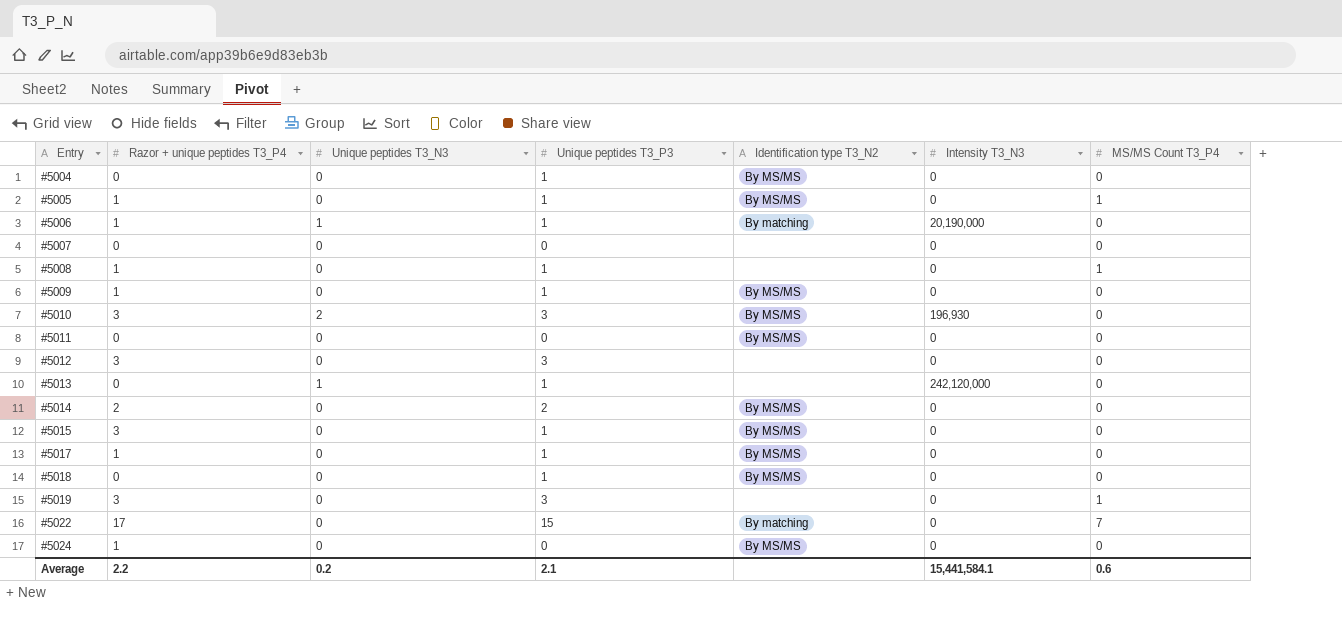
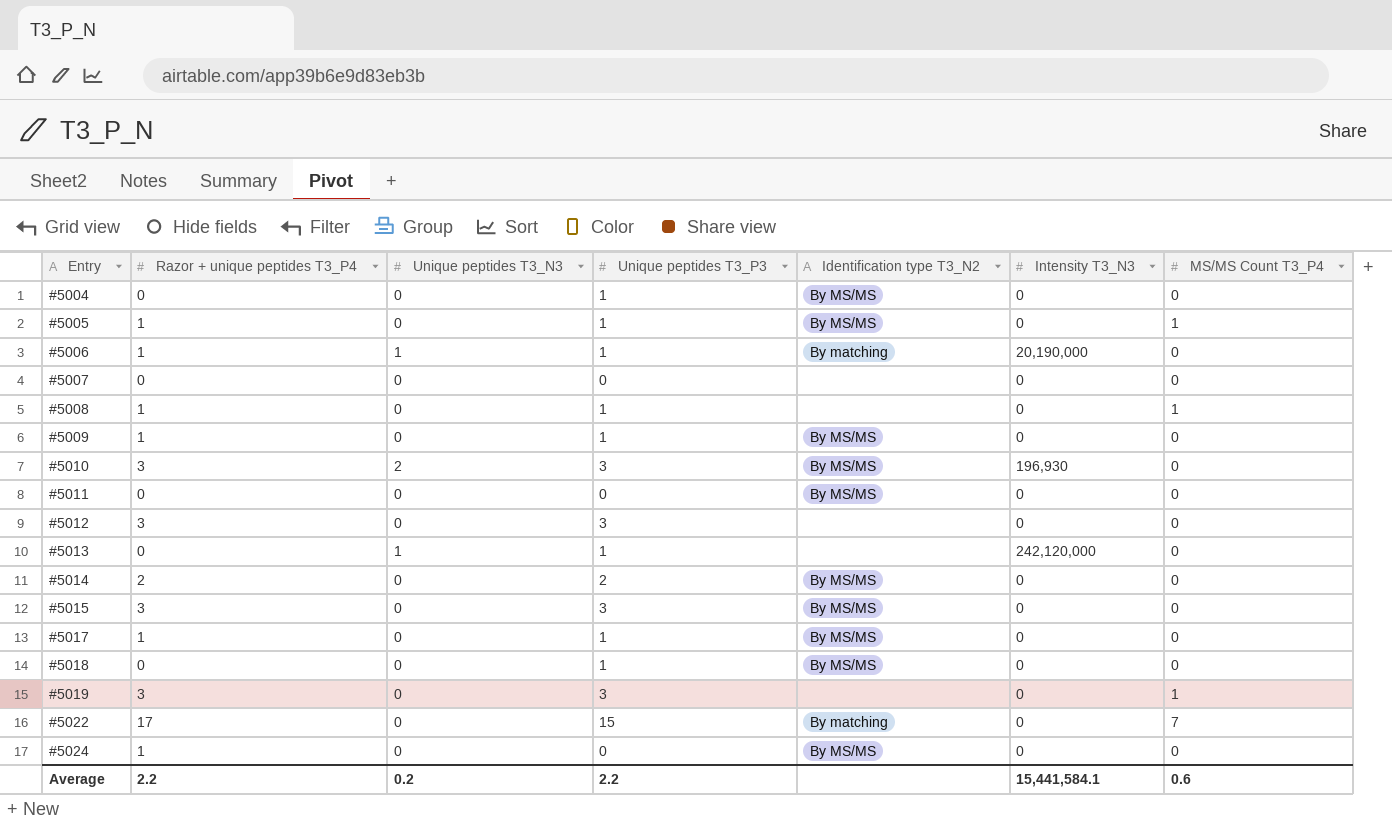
#5015 | Unique peptides T3_P3: 1 -> 3
Average | Unique peptides T3_P3: 2.1 -> 2.2

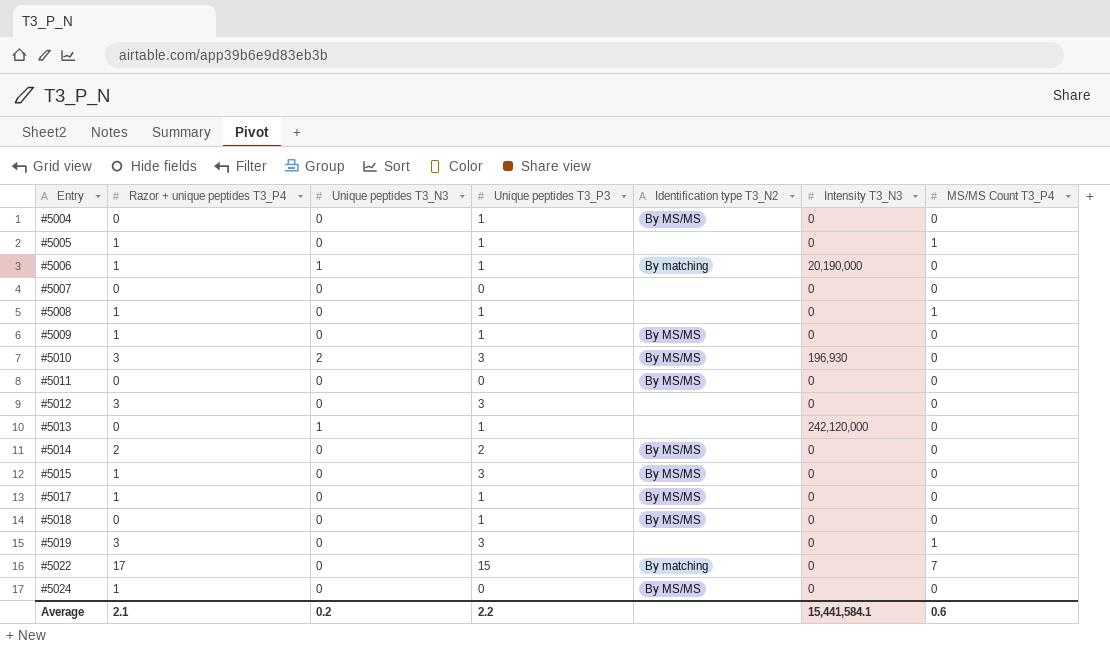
#5005 | Identification type T3_N2: By MS/MS -> none
#5015 | Razor + unique peptides T3_P4: 3 -> 1
Average | Razor + unique peptides T3_P4: 2.2 -> 2.1

